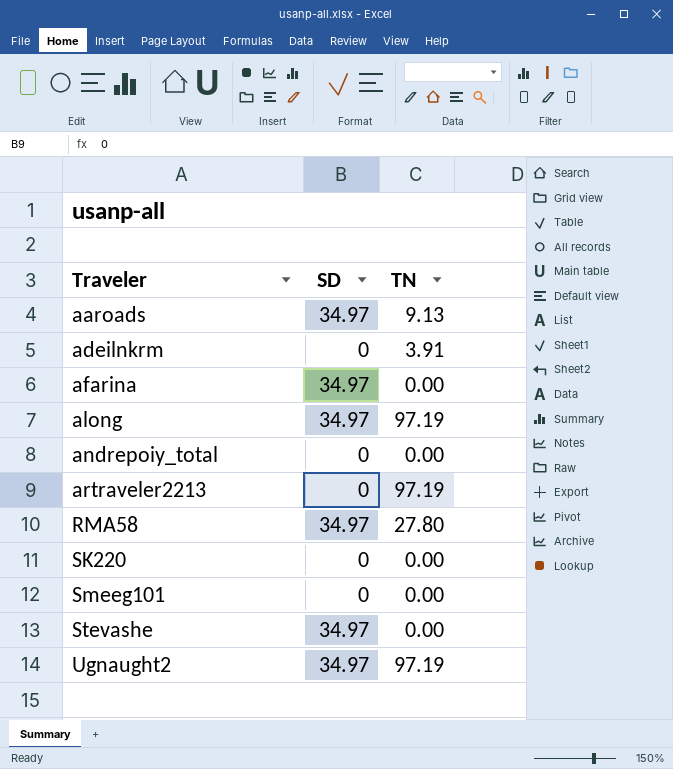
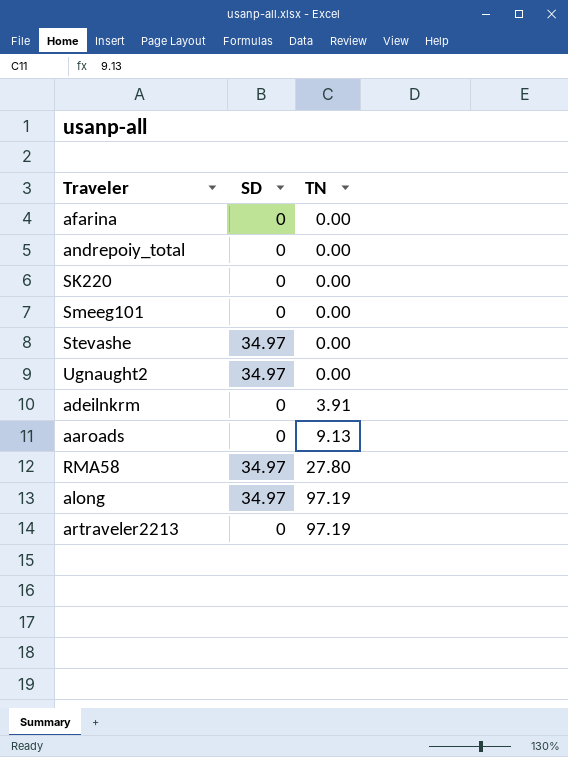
row order: Traveler ascending -> TN ascending
afarina | SD: 34.97 -> 0
Ugnaught2 | TN: 97.19 -> 0.00
aaroads | SD: 34.97 -> 0

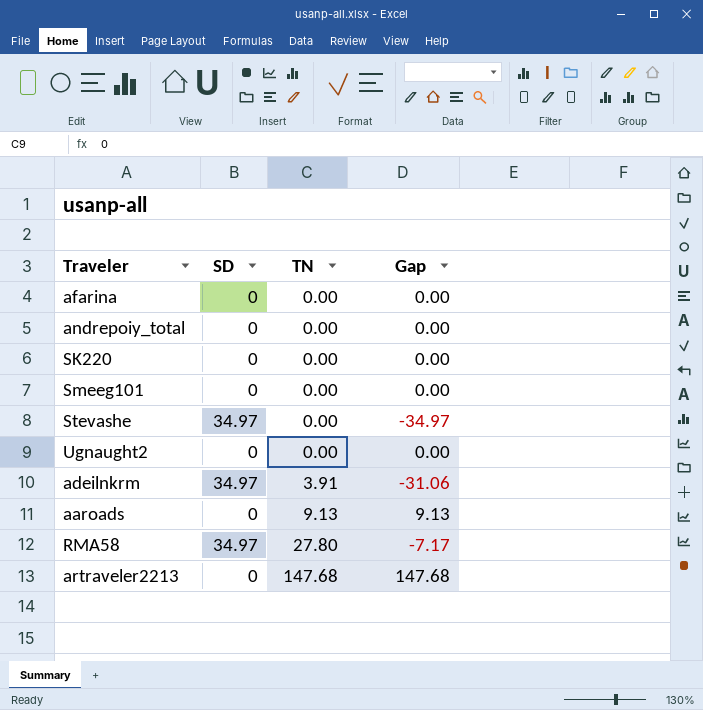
column Gap | formula: none -> [TN] - [SD]
row along: 34.97 | 97.19 -> none
Ugnaught2 | SD: 34.97 -> 0
adeilnkrm | SD: 0 -> 34.97
artraveler2213 | TN: 97.19 -> 147.68

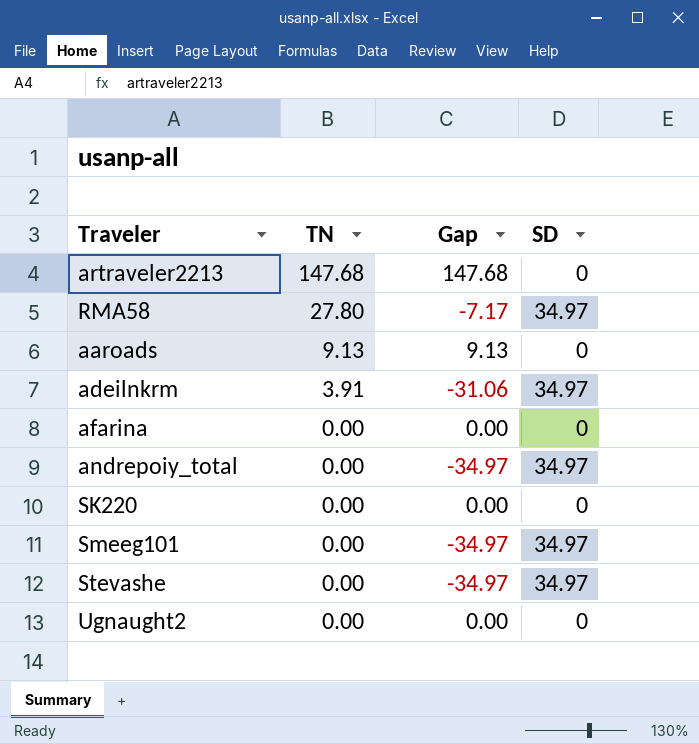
row order: TN ascending -> TN descending
column SD | position: 2 -> 4
andrepoiy_total | Gap: 0.00 -> -34.97
andrepoiy_total | SD: 0 -> 34.97
Smeeg101 | Gap: 0.00 -> -34.97
Smeeg101 | SD: 0 -> 34.97

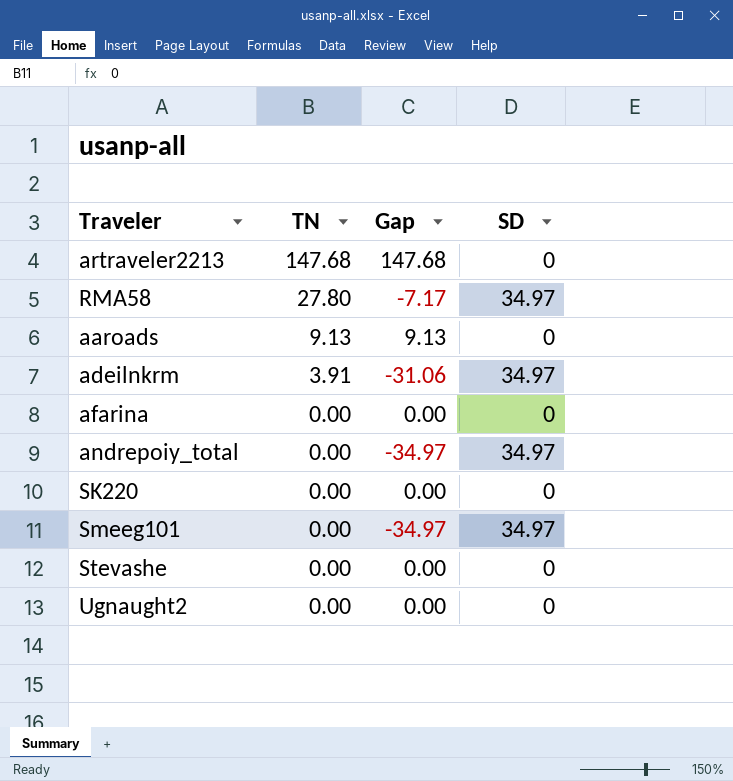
Stevashe | Gap: -34.97 -> 0.00
Stevashe | SD: 34.97 -> 0

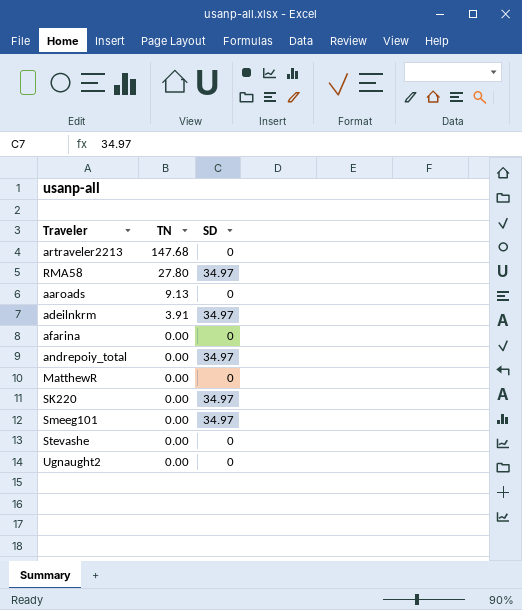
column Gap | formula: [TN] - [SD] -> none
row MatthewR: none -> 0.00 | 0
SK220 | SD: 0 -> 34.97

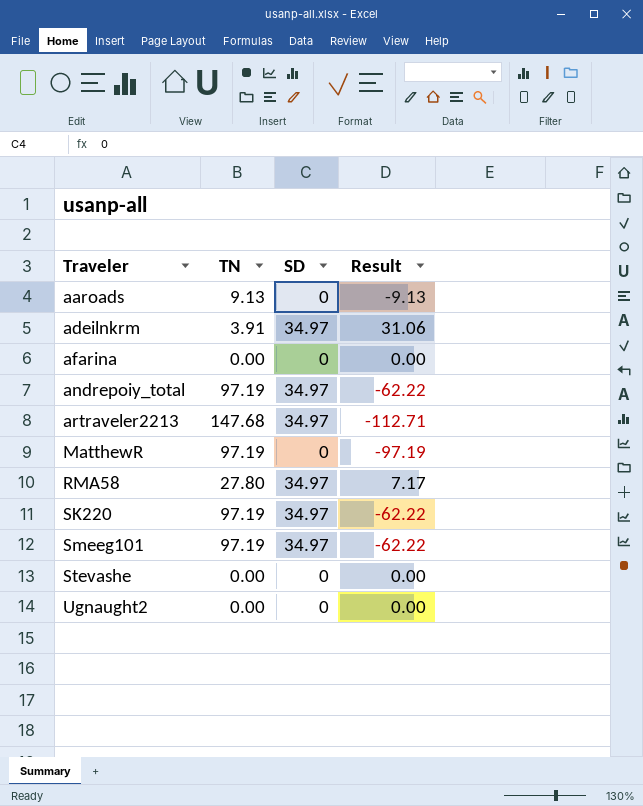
row order: TN descending -> Traveler ascending
column Result | formula: none -> [SD] - [TN]
andrepoiy_total | TN: 0.00 -> 97.19
artraveler2213 | SD: 0 -> 34.97
MatthewR | TN: 0.00 -> 97.19
SK220 | TN: 0.00 -> 97.19
Smeeg101 | TN: 0.00 -> 97.19

